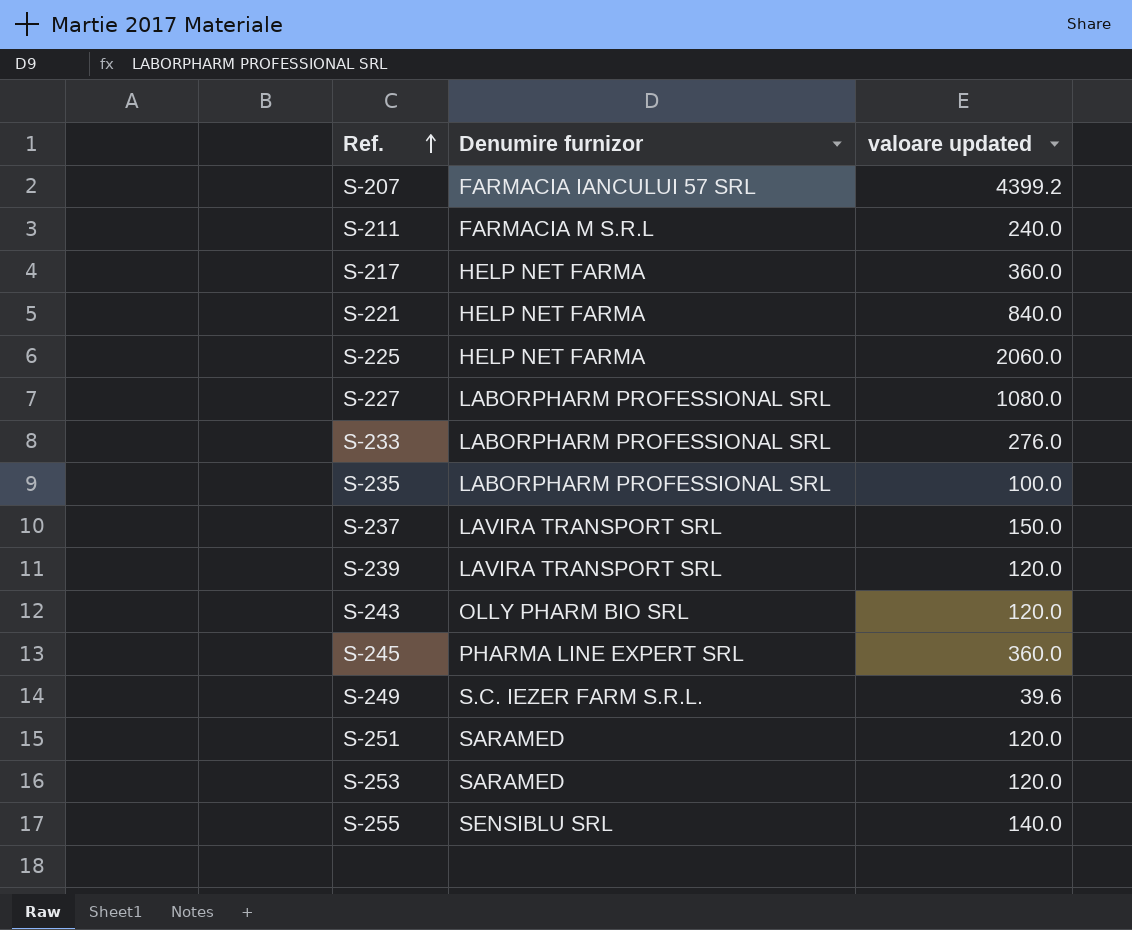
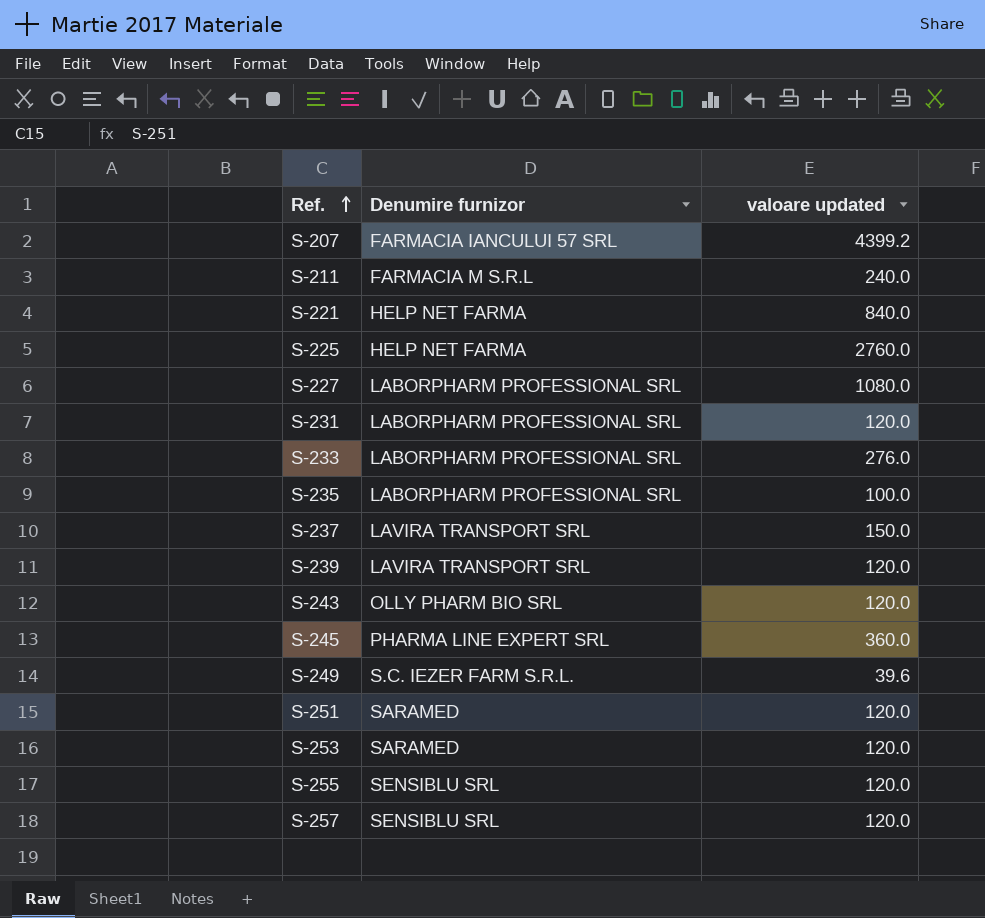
row S-217: HELP NET FARMA | 360.0 -> none
S-225 | valoare updated: 2060.0 -> 2760.0
row S-231: none -> LABORPHARM PROFESSIONAL SRL | 120.0
S-255 | valoare updated: 140.0 -> 120.0
row S-257: none -> SENSIBLU SRL | 120.0

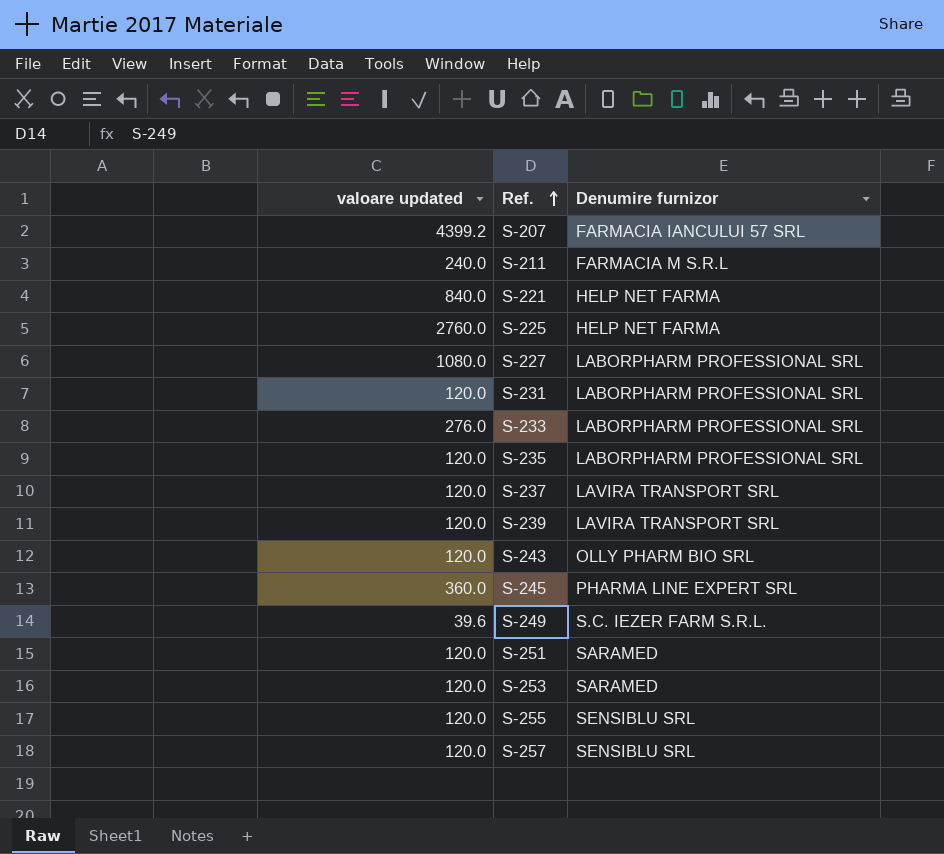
column valoare updated | position: 3 -> 1
S-235 | valoare updated: 100.0 -> 120.0
S-237 | valoare updated: 150.0 -> 120.0

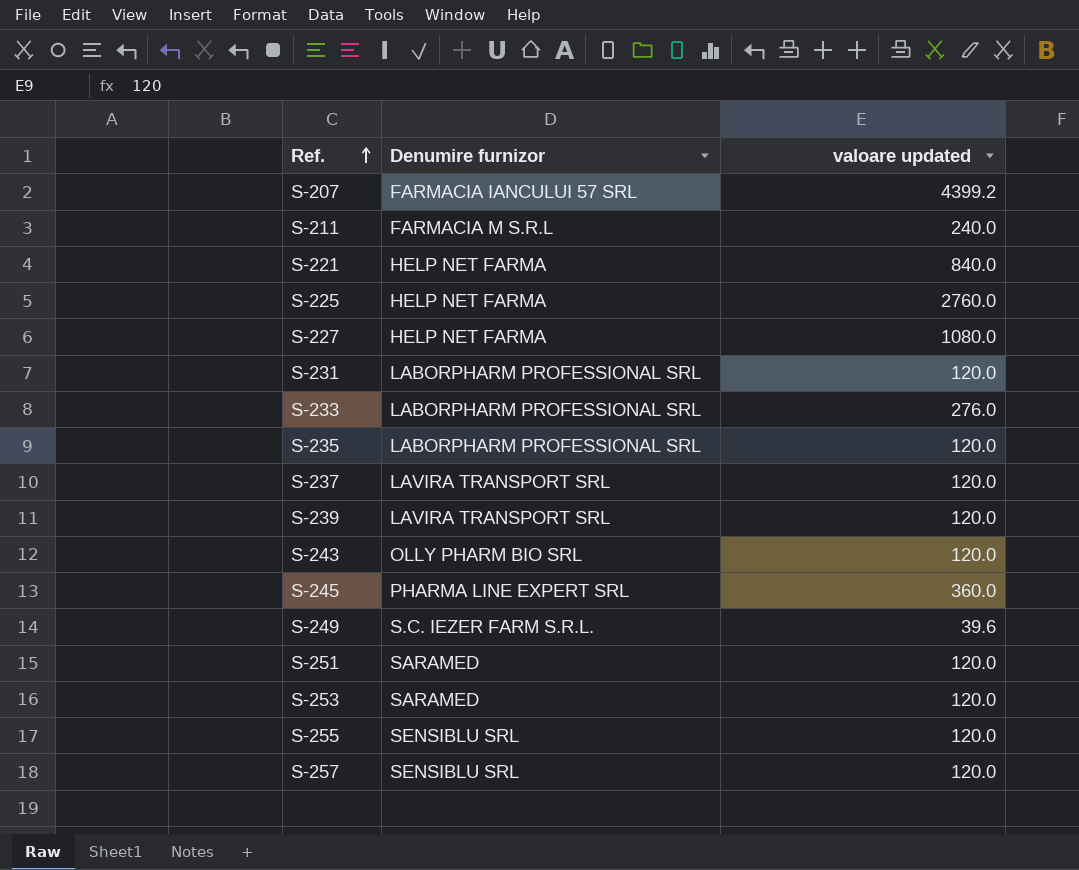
column valoare updated | position: 1 -> 3
S-227 | Denumire furnizor: LABORPHARM PROFESSIONAL SRL -> HELP NET FARMA

